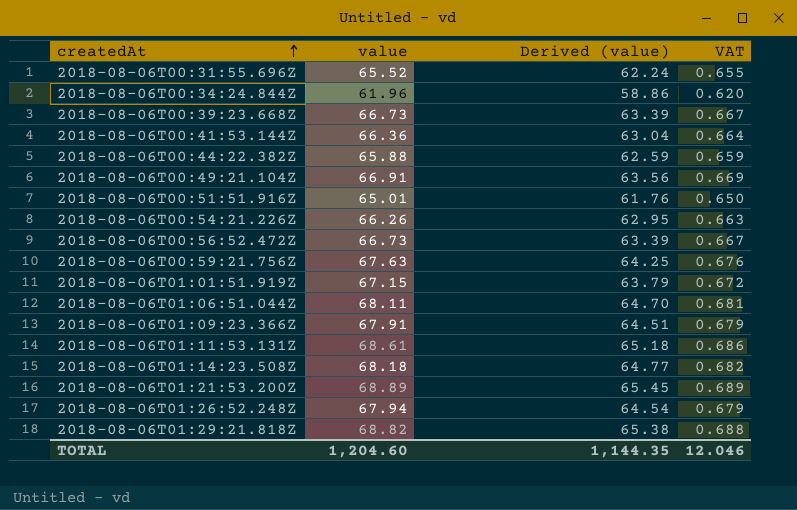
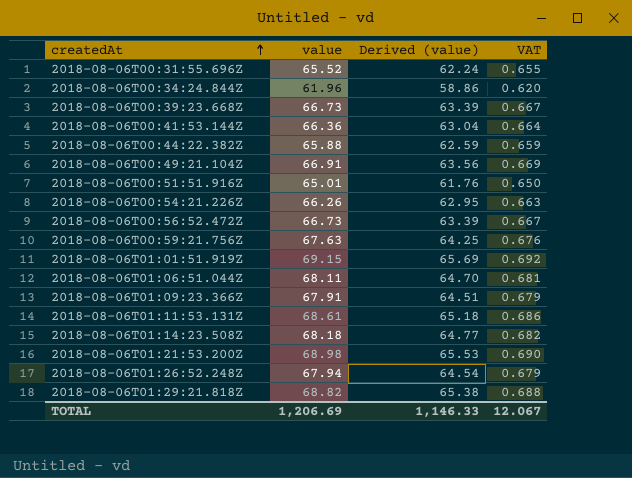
2018-08-06T01:01:51.919Z | value: 67.15 -> 69.15
2018-08-06T01:01:51.919Z | Derived (value): 63.79 -> 65.69
2018-08-06T01:01:51.919Z | VAT: 0.672 -> 0.692
2018-08-06T01:21:53.200Z | value: 68.89 -> 68.98
2018-08-06T01:21:53.200Z | Derived (value): 65.45 -> 65.53
2018-08-06T01:21:53.200Z | VAT: 0.689 -> 0.690
TOTAL | value: 1,204.60 -> 1,206.69
TOTAL | Derived (value): 1,144.35 -> 1,146.33
TOTAL | VAT: 12.046 -> 12.067

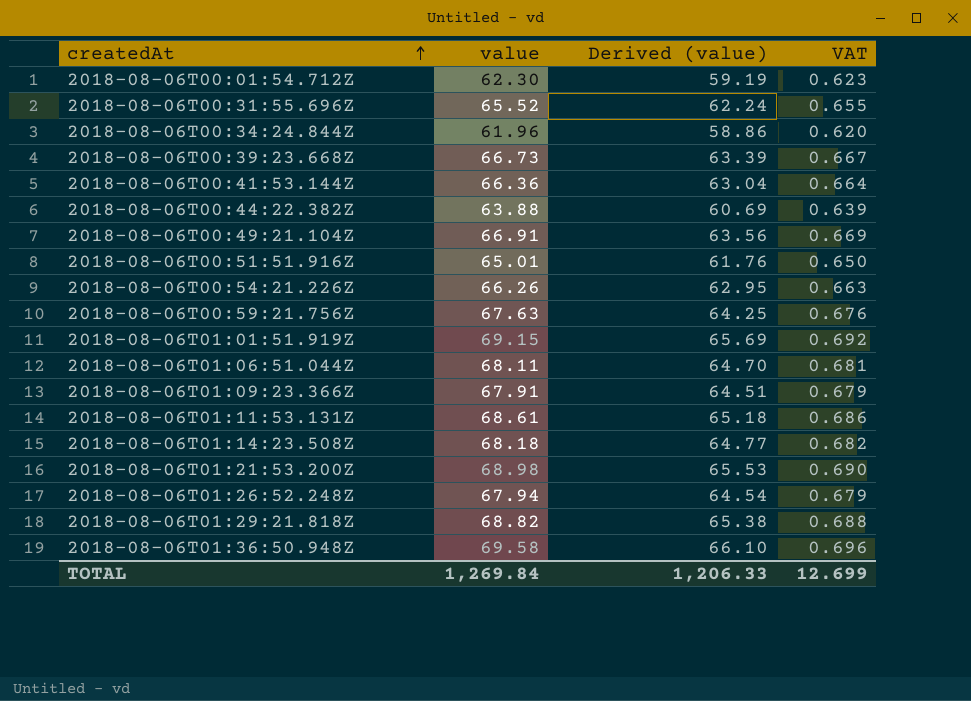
row 2018-08-06T00:56:52.472Z: 66.73 | 63.39 | 0.667 -> none
row 2018-08-06T00:01:54.712Z: none -> 62.30 | 59.19 | 0.623
2018-08-06T00:44:22.382Z | value: 65.88 -> 63.88
2018-08-06T00:44:22.382Z | Derived (value): 62.59 -> 60.69
2018-08-06T00:44:22.382Z | VAT: 0.659 -> 0.639
row 2018-08-06T01:36:50.948Z: none -> 69.58 | 66.10 | 0.696
TOTAL | value: 1,206.69 -> 1,269.84
TOTAL | Derived (value): 1,146.33 -> 1,206.33
TOTAL | VAT: 12.067 -> 12.699

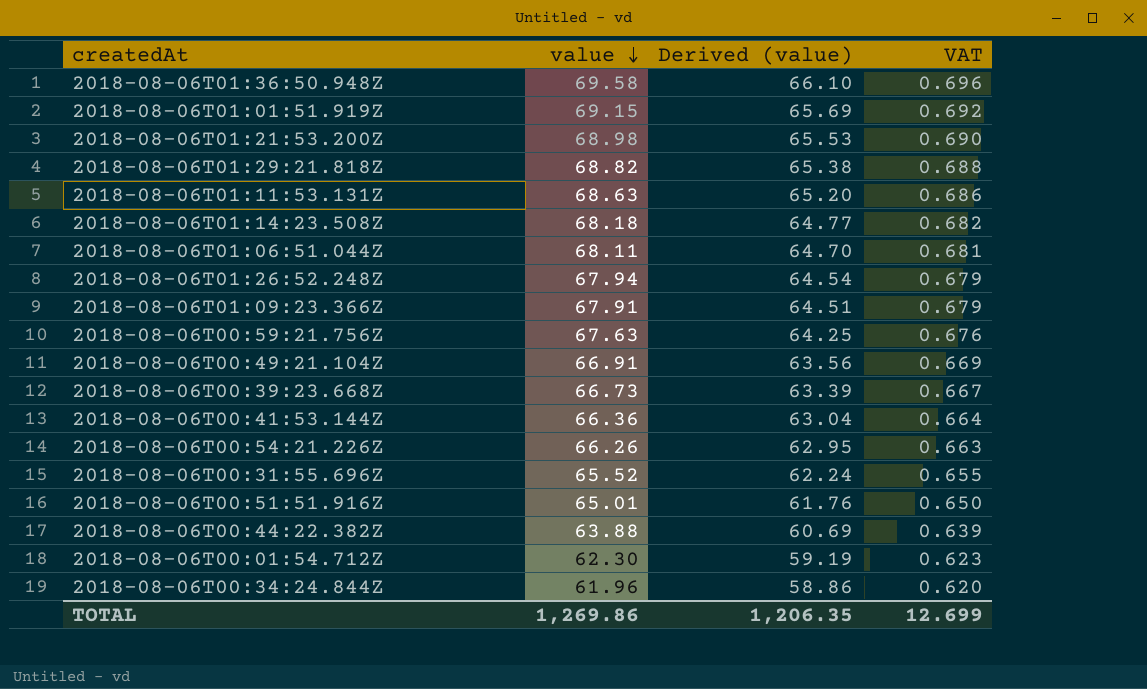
row order: createdAt ascending -> value descending
2018-08-06T01:11:53.131Z | value: 68.61 -> 68.63
2018-08-06T01:11:53.131Z | Derived (value): 65.18 -> 65.20
TOTAL | value: 1,269.84 -> 1,269.86
TOTAL | Derived (value): 1,206.33 -> 1,206.35

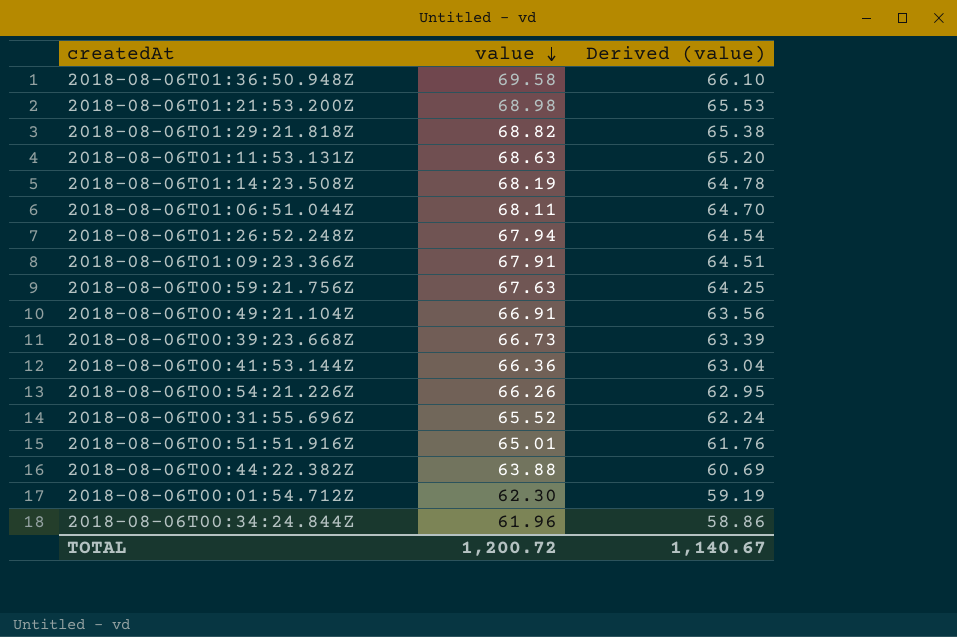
column VAT | formula: [value] * 0.01 -> none
row 2018-08-06T01:01:51.919Z: 69.15 | 65.69 | 0.692 -> none
2018-08-06T01:14:23.508Z | value: 68.18 -> 68.19
2018-08-06T01:14:23.508Z | Derived (value): 64.77 -> 64.78
TOTAL | value: 1,269.86 -> 1,200.72
TOTAL | Derived (value): 1,206.35 -> 1,140.67

